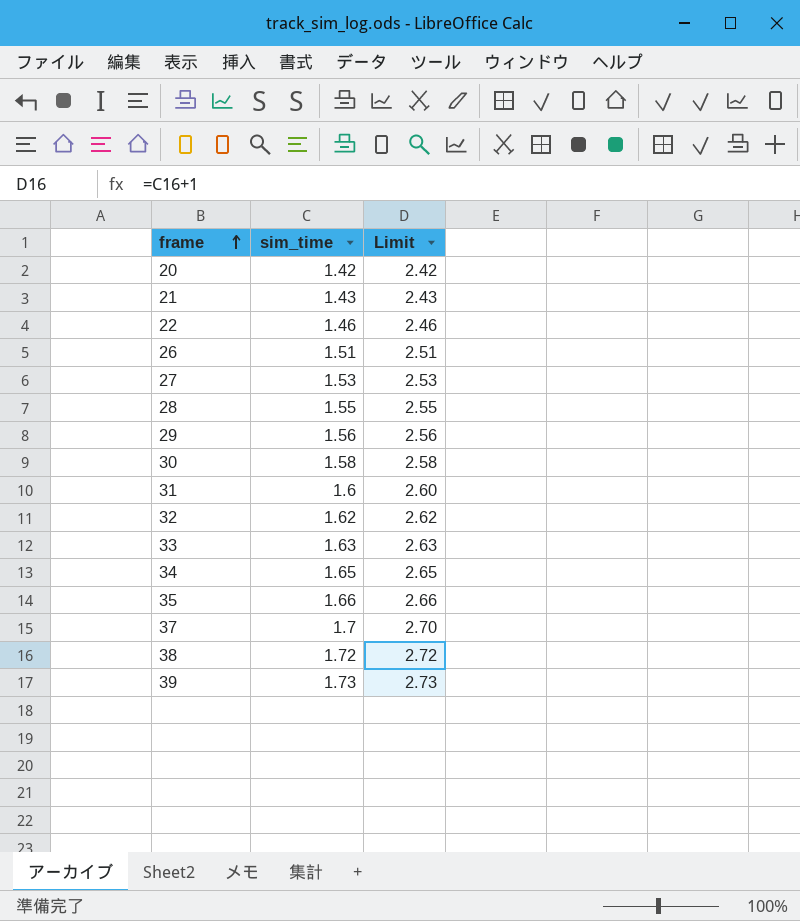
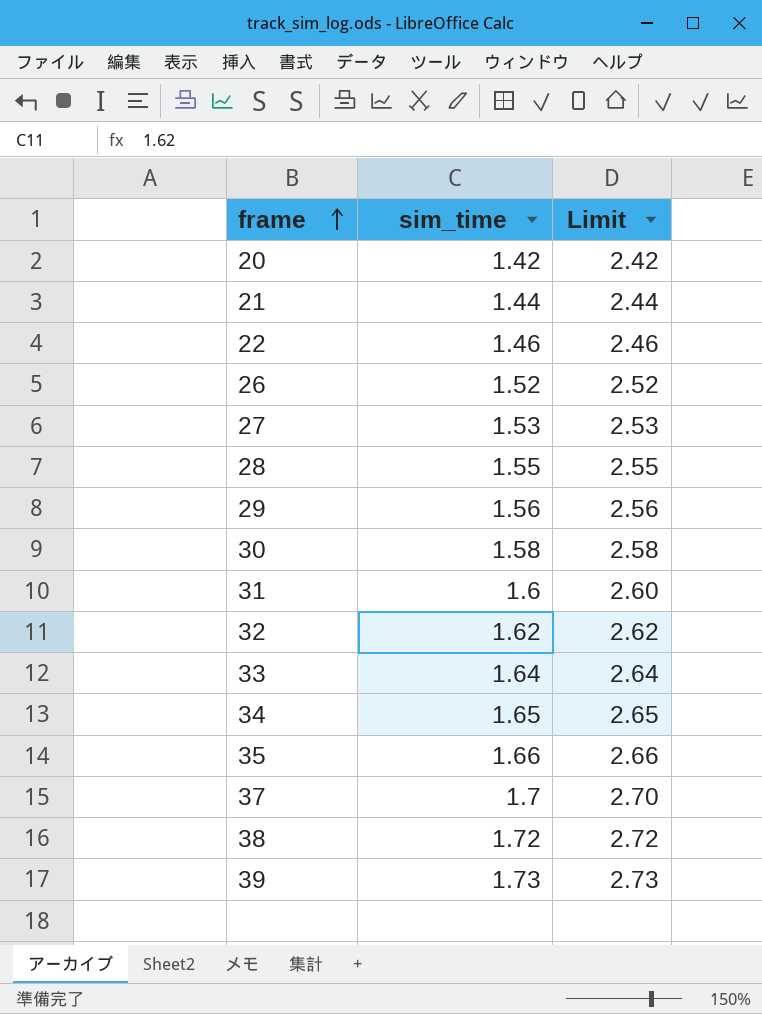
21 | sim_time: 1.43 -> 1.44
21 | Limit: 2.43 -> 2.44
26 | sim_time: 1.51 -> 1.52
26 | Limit: 2.51 -> 2.52
33 | sim_time: 1.63 -> 1.64
33 | Limit: 2.63 -> 2.64

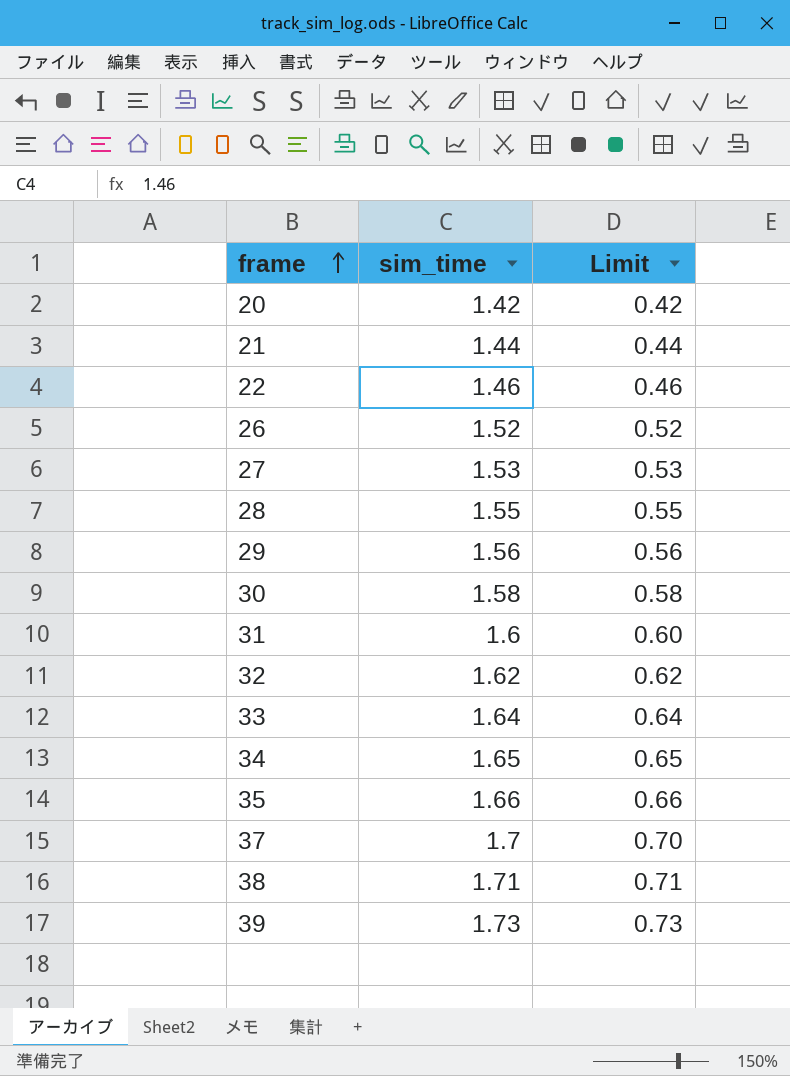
column Limit | formula: [sim_time] + 1 -> [sim_time] - 1
38 | sim_time: 1.72 -> 1.71

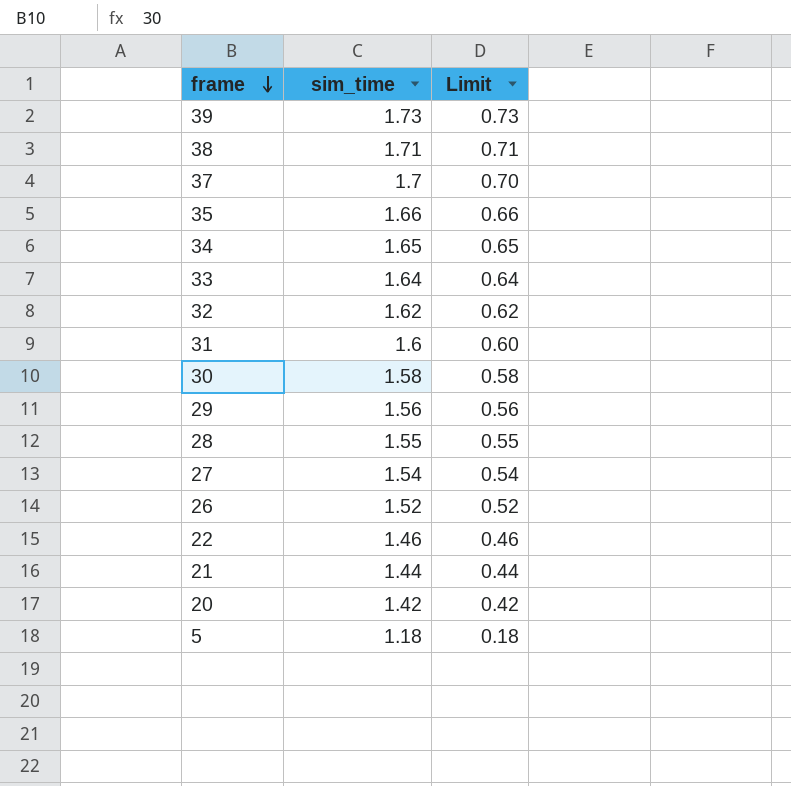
row order: frame ascending -> frame descending
27 | sim_time: 1.53 -> 1.54
27 | Limit: 0.53 -> 0.54
row 5: none -> 1.18 | 0.18

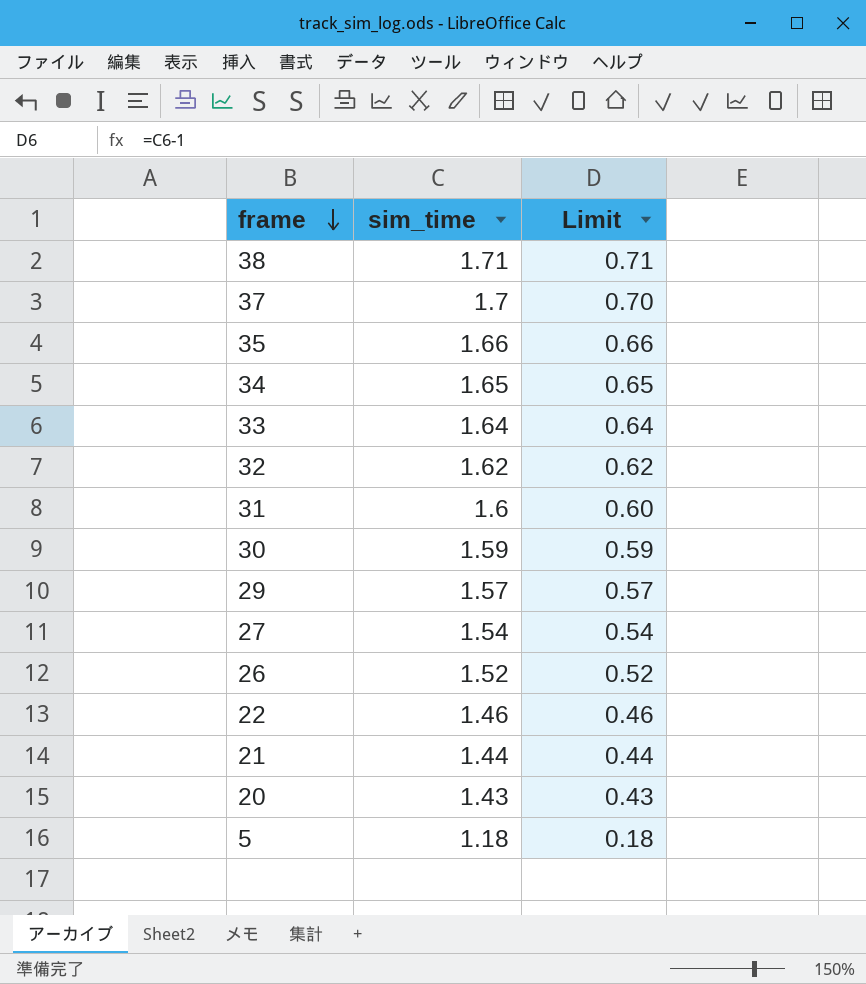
row 39: 1.73 | 0.73 -> none
row 28: 1.55 | 0.55 -> none
30 | sim_time: 1.58 -> 1.59
30 | Limit: 0.58 -> 0.59
29 | sim_time: 1.56 -> 1.57
29 | Limit: 0.56 -> 0.57
20 | sim_time: 1.42 -> 1.43
20 | Limit: 0.42 -> 0.43

